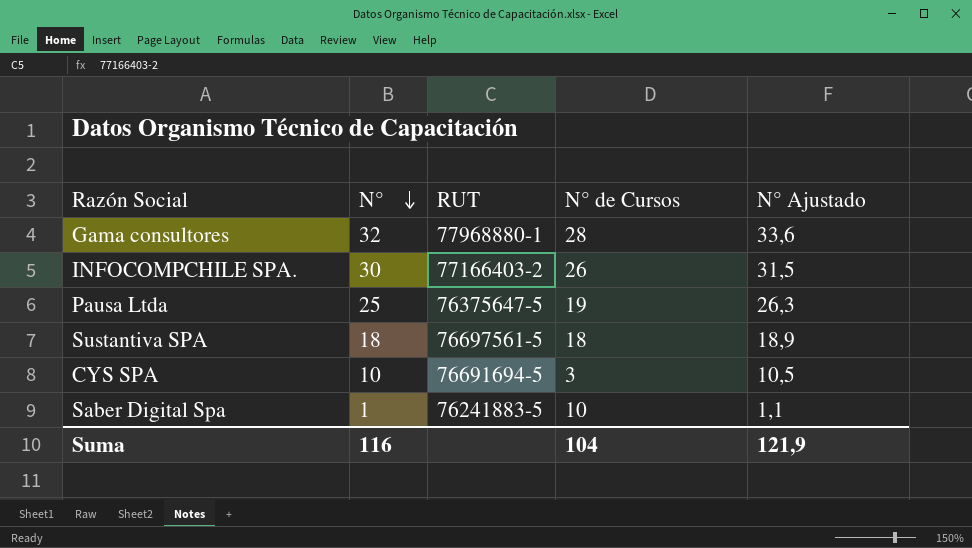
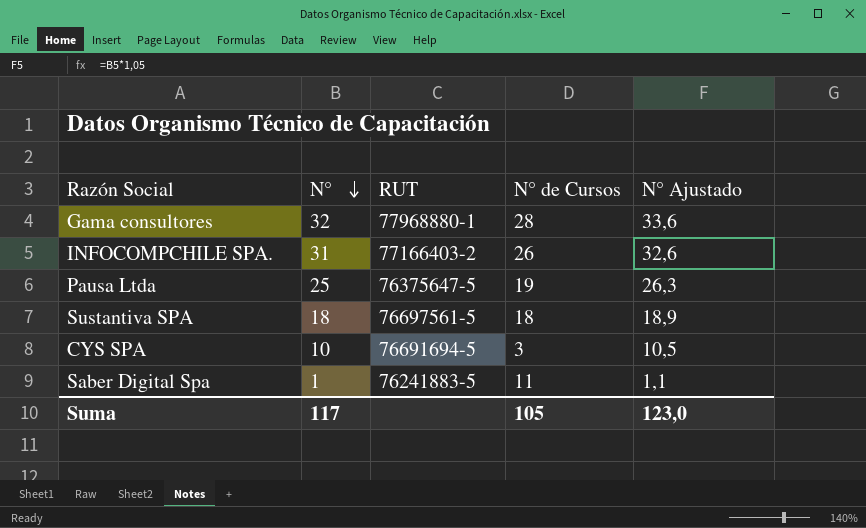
INFOCOMPCHILE SPA. | N°: 30 -> 31
INFOCOMPCHILE SPA. | N° Ajustado: 31,5 -> 32,6
Saber Digital Spa | N° de Cursos: 10 -> 11
Suma | N°: 116 -> 117
Suma | N° de Cursos: 104 -> 105
Suma | N° Ajustado: 121,9 -> 123,0

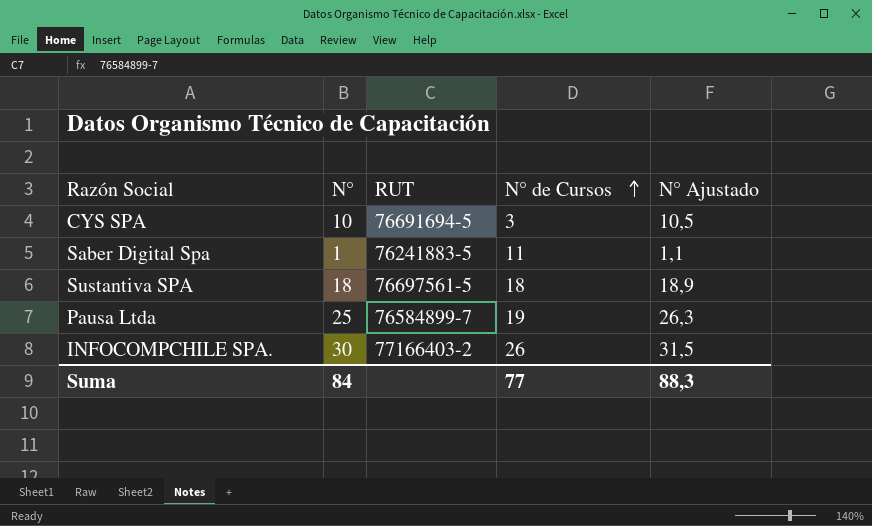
row order: N° descending -> N° de Cursos ascending
row Gama consultores: 32 | 77968880-1 | 28 | 33,6 -> none
Pausa Ltda | RUT: 76375647-5 -> 76584899-7
INFOCOMPCHILE SPA. | N°: 31 -> 30
INFOCOMPCHILE SPA. | N° Ajustado: 32,6 -> 31,5
Suma | N°: 117 -> 84
Suma | N° de Cursos: 105 -> 77
Suma | N° Ajustado: 123,0 -> 88,3

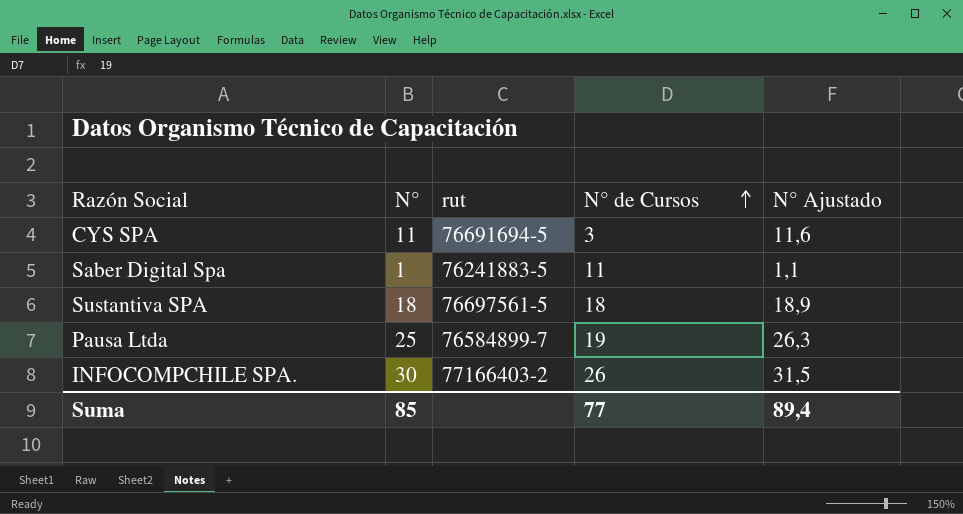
column name: RUT -> rut
CYS SPA | N°: 10 -> 11
CYS SPA | N° Ajustado: 10,5 -> 11,6
Suma | N°: 84 -> 85
Suma | N° Ajustado: 88,3 -> 89,4

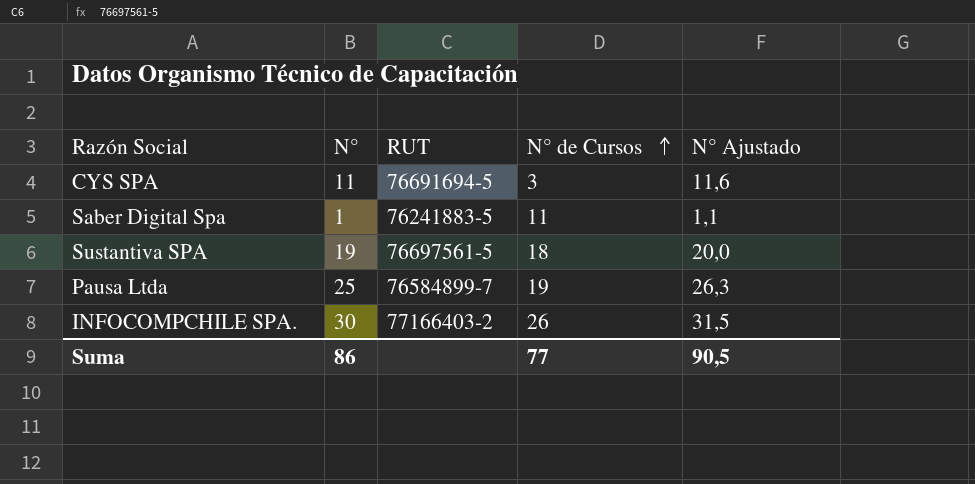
column name: rut -> RUT
Sustantiva SPA | N°: 18 -> 19
Sustantiva SPA | N° Ajustado: 18,9 -> 20,0
Suma | N°: 85 -> 86
Suma | N° Ajustado: 89,4 -> 90,5

